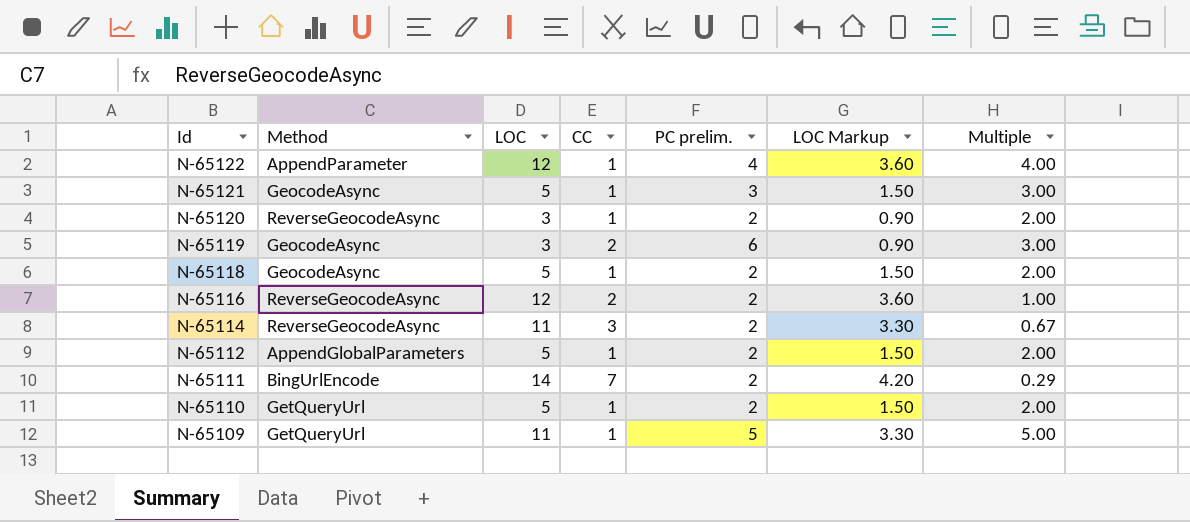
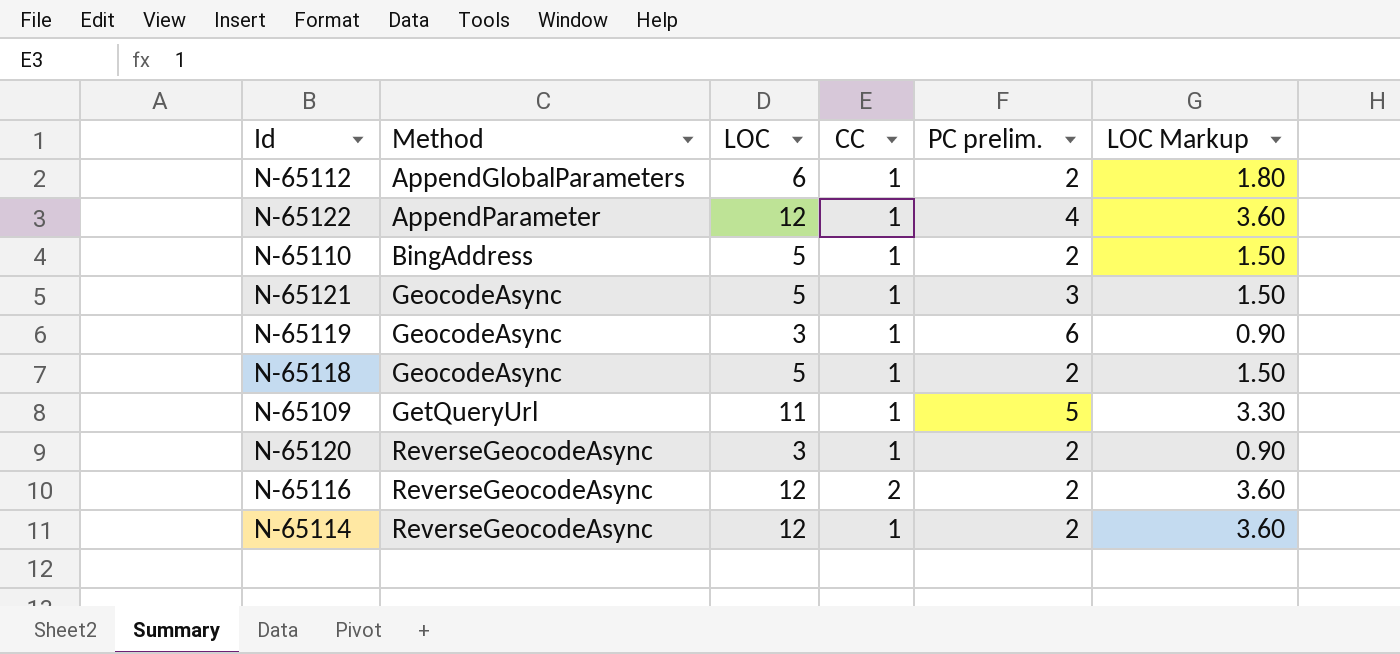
row order: Id descending -> Method ascending
column Multiple | formula: [PC prelim.] / [CC] -> none
row N-65111: BingUrlEncode | 14 | 7 | 2 | 4.20 | 0.29 -> none
N-65112 | LOC: 5 -> 6
N-65112 | LOC Markup: 1.50 -> 1.80
N-65110 | Method: GetQueryUrl -> BingAddress
N-65119 | CC: 2 -> 1
N-65114 | LOC: 11 -> 12
N-65114 | CC: 3 -> 1
N-65114 | LOC Markup: 3.30 -> 3.60

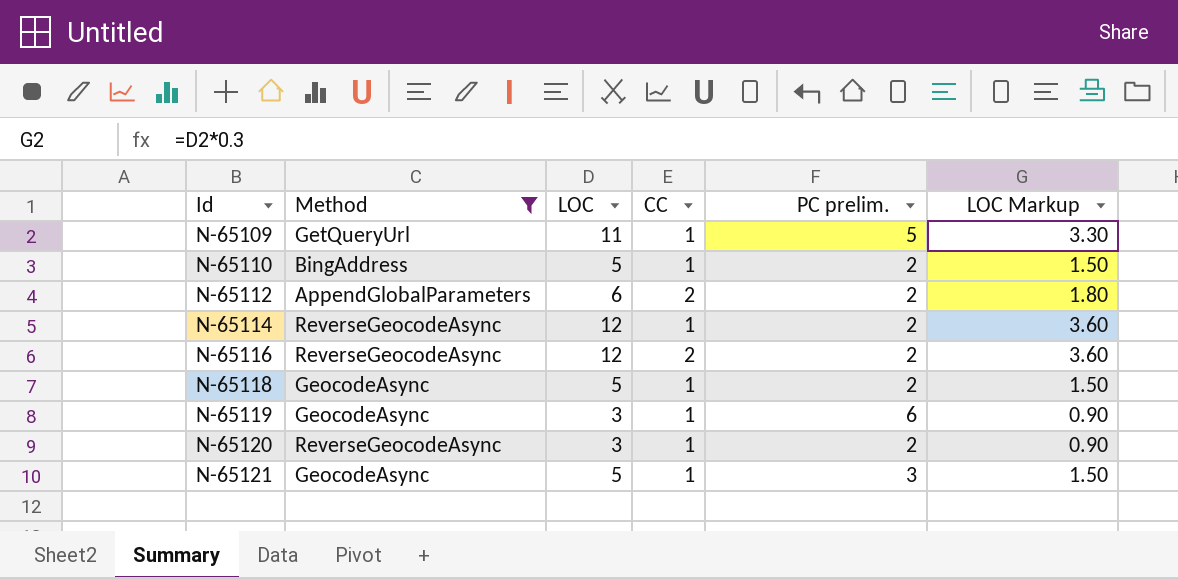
filter: none -> Method != AppendParameter
row order: Method ascending -> Id ascending
N-65112 | CC: 1 -> 2

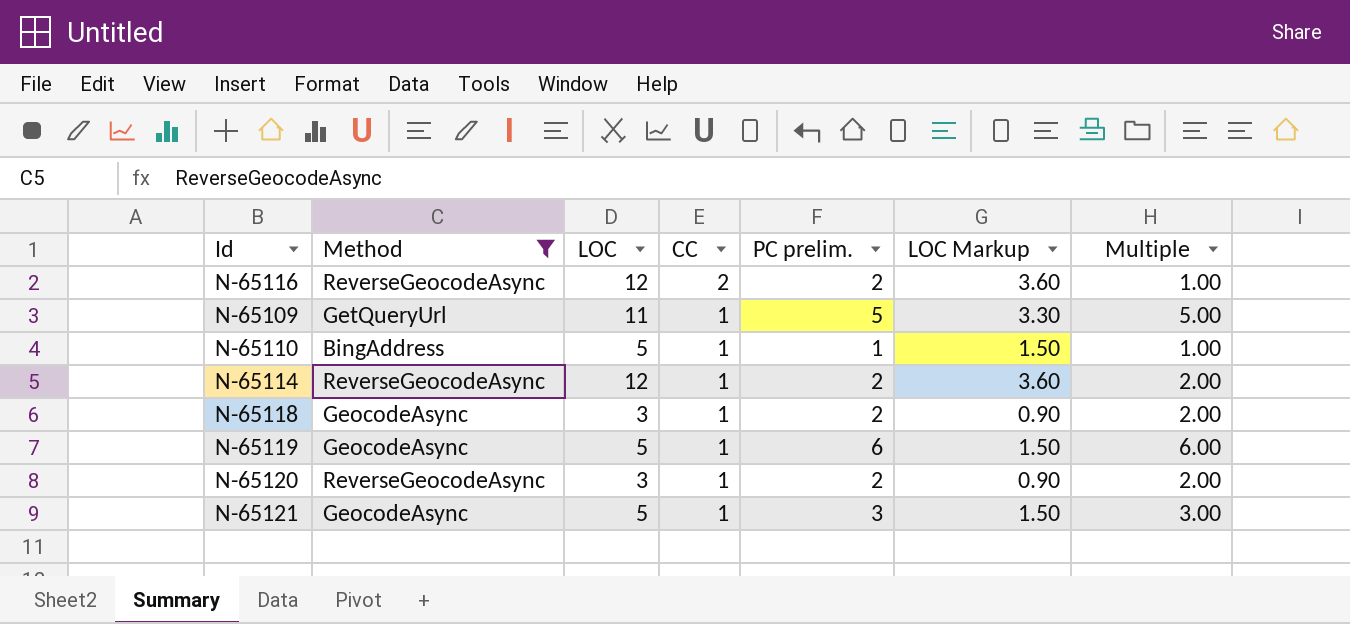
row order: Id ascending -> CC descending
column Multiple | formula: none -> [PC prelim.] / [CC]
row N-65112: AppendGlobalParameters | 6 | 2 | 2 | 1.80 -> none
N-65110 | PC prelim.: 2 -> 1
N-65118 | LOC: 5 -> 3
N-65118 | LOC Markup: 1.50 -> 0.90
N-65119 | LOC: 3 -> 5
N-65119 | LOC Markup: 0.90 -> 1.50

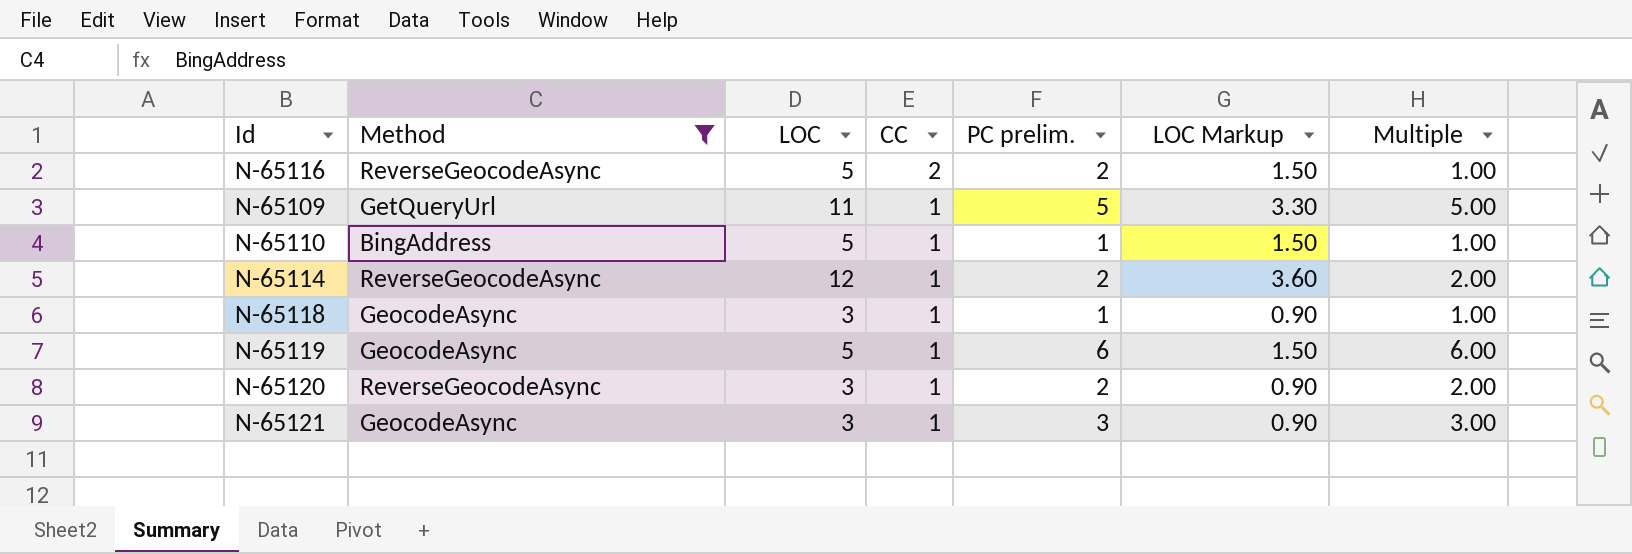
N-65116 | LOC: 12 -> 5
N-65116 | LOC Markup: 3.60 -> 1.50
N-65118 | PC prelim.: 2 -> 1
N-65118 | Multiple: 2.00 -> 1.00
N-65121 | LOC: 5 -> 3
N-65121 | LOC Markup: 1.50 -> 0.90

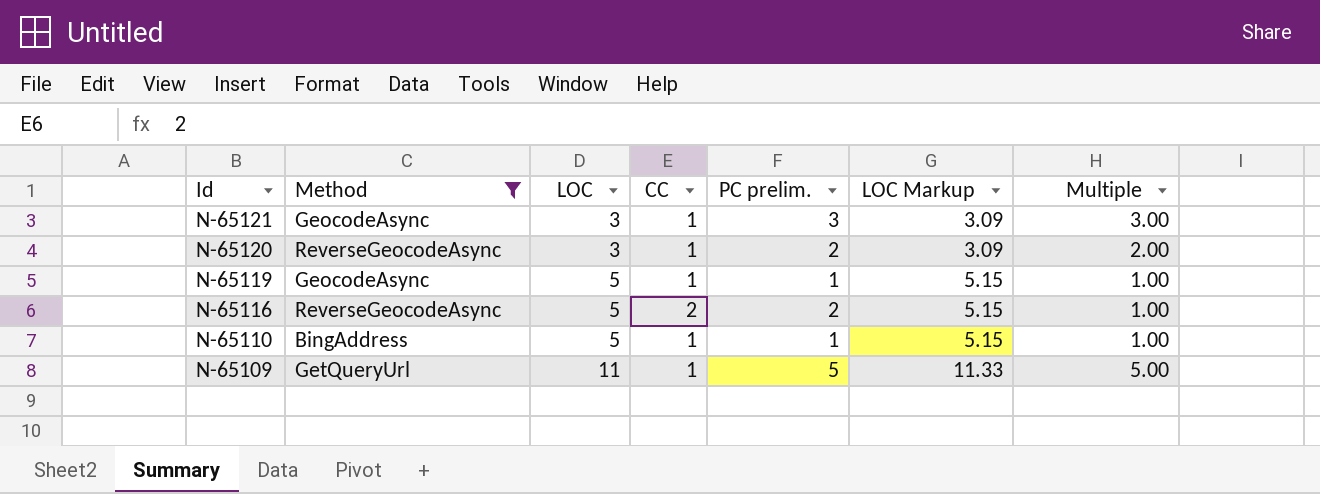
row order: CC descending -> Id descending
column LOC Markup | formula: [LOC] * 0.3 -> [LOC] * 1.03
row N-65114: ReverseGeocodeAsync | 12 | 1 | 2 | 3.60 | 2.00 -> none
row N-65118: GeocodeAsync | 3 | 1 | 1 | 0.90 | 1.00 -> none
N-65119 | PC prelim.: 6 -> 1
N-65119 | Multiple: 6.00 -> 1.00

